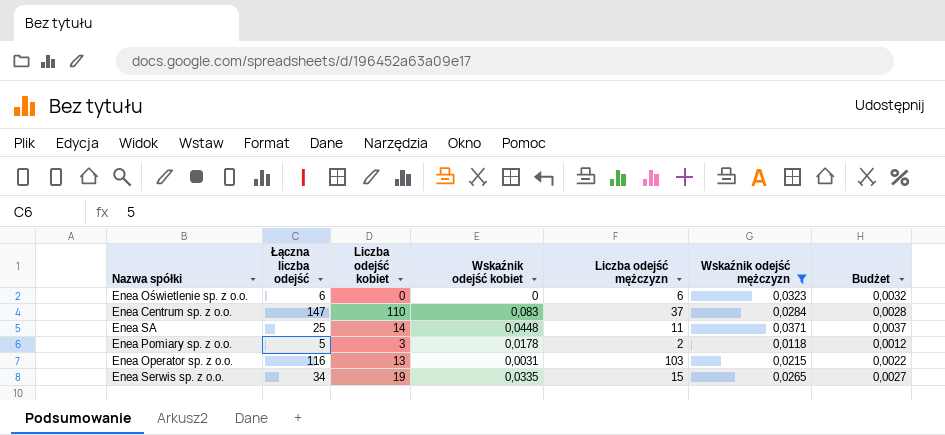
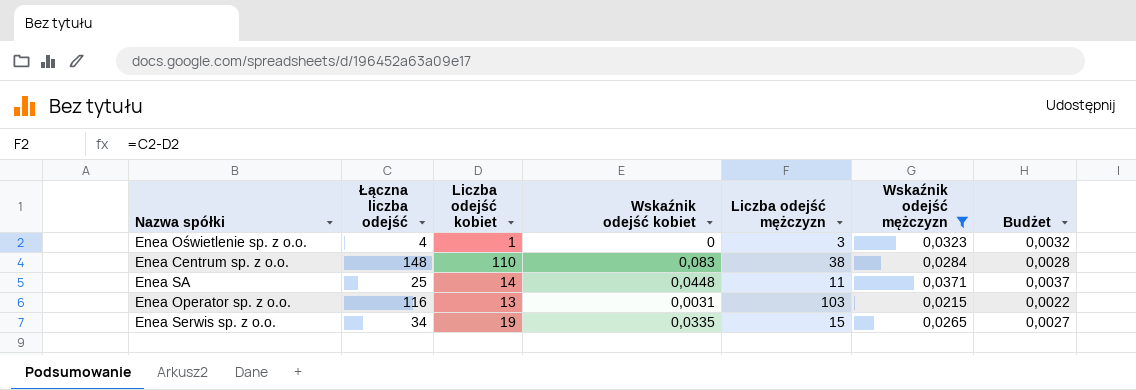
row Enea Pomiary sp. z o.o.: 5 | 3 | 0,0178 | 2 | 0,0118 | 0,0012 -> none
Enea Oświetlenie sp. z o.o. | Łączna liczba odejść: 6 -> 4
Enea Oświetlenie sp. z o.o. | Liczba odejść kobiet: 0 -> 1
Enea Oświetlenie sp. z o.o. | Liczba odejść mężczyzn: 6 -> 3
Enea Centrum sp. z o.o. | Łączna liczba odejść: 147 -> 148
Enea Centrum sp. z o.o. | Liczba odejść mężczyzn: 37 -> 38

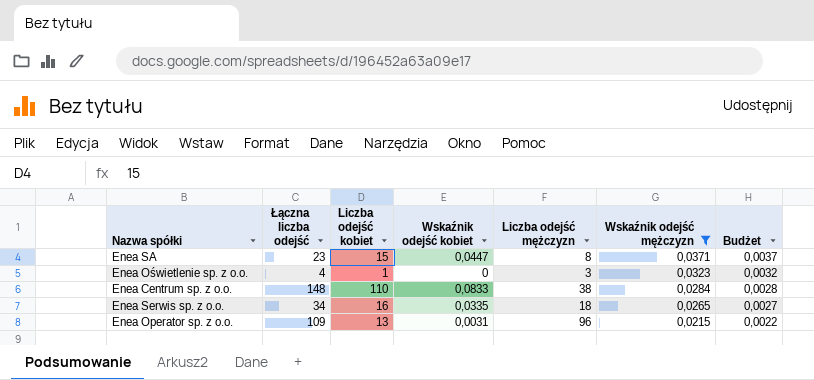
row order: none -> Wskaźnik odejść mężczyzn descending
Enea SA | Łączna liczba odejść: 25 -> 23
Enea SA | Liczba odejść kobiet: 14 -> 15
Enea SA | Wskaźnik odejść kobiet: 0,0448 -> 0,0447
Enea SA | Liczba odejść mężczyzn: 11 -> 8
Enea Centrum sp. z o.o. | Wskaźnik odejść kobiet: 0,083 -> 0,0833
Enea Serwis sp. z o.o. | Liczba odejść kobiet: 19 -> 16
Enea Serwis sp. z o.o. | Liczba odejść mężczyzn: 15 -> 18
Enea Operator sp. z o.o. | Łączna liczba odejść: 116 -> 109
Enea Operator sp. z o.o. | Liczba odejść mężczyzn: 103 -> 96

